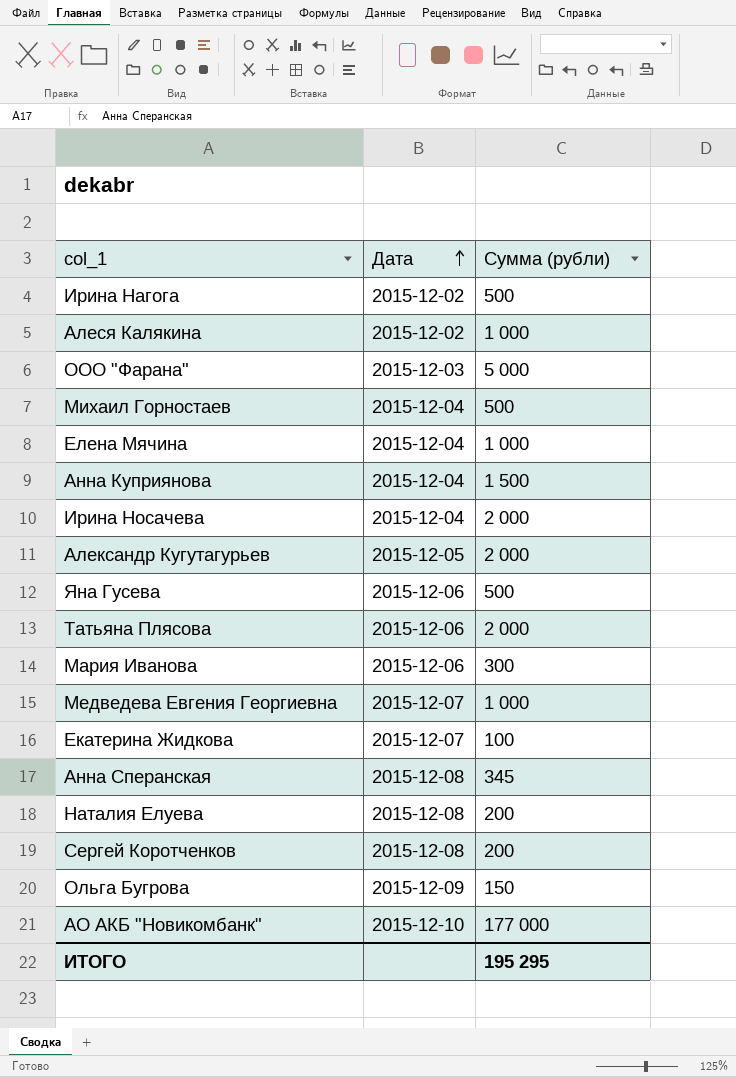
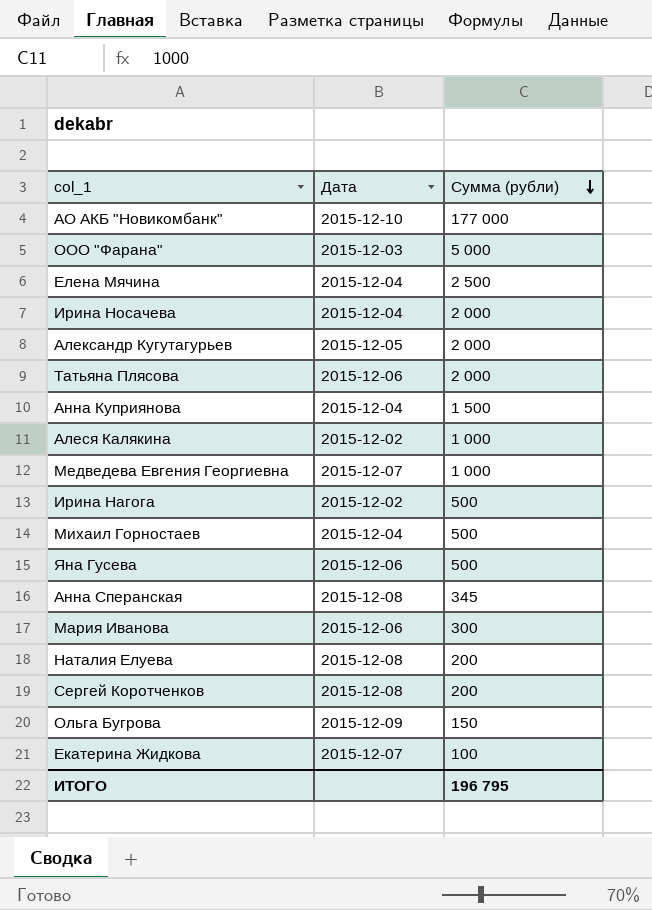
row order: Дата ascending -> Сумма (рубли) descending
Елена Мячина | Сумма (рубли): 1 000 -> 2 500
ИТОГО | Сумма (рубли): 195 295 -> 196 795

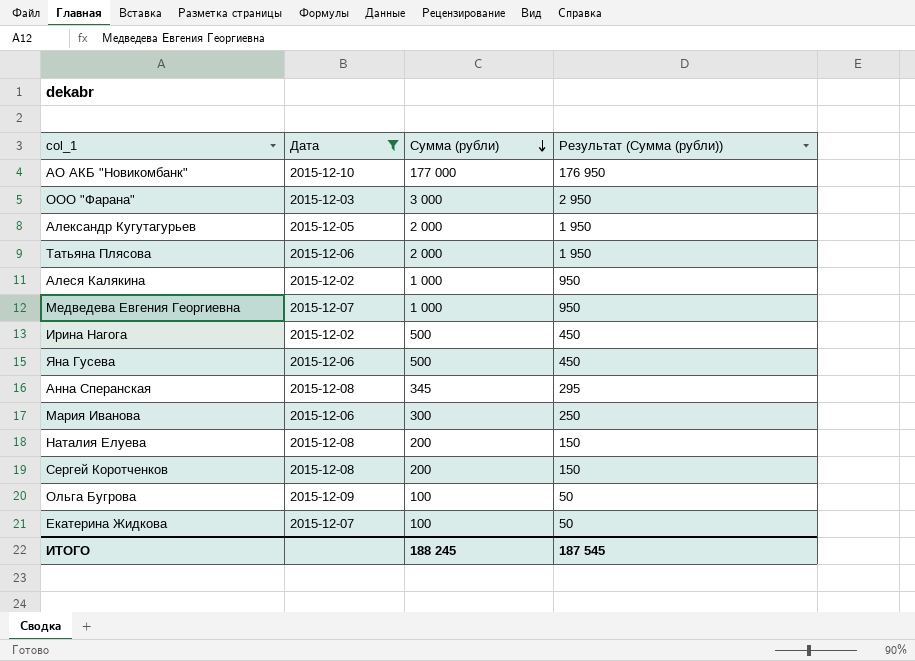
filter: none -> Дата != 2015-12-04
column Результат (Сумма (рубли)) | formula: none -> [Сумма (рубли)] - 50
ООО "Фарана" | Сумма (рубли): 5 000 -> 3 000
Ольга Бугрова | Сумма (рубли): 150 -> 100
ИТОГО | Сумма (рубли): 196 795 -> 188 245

